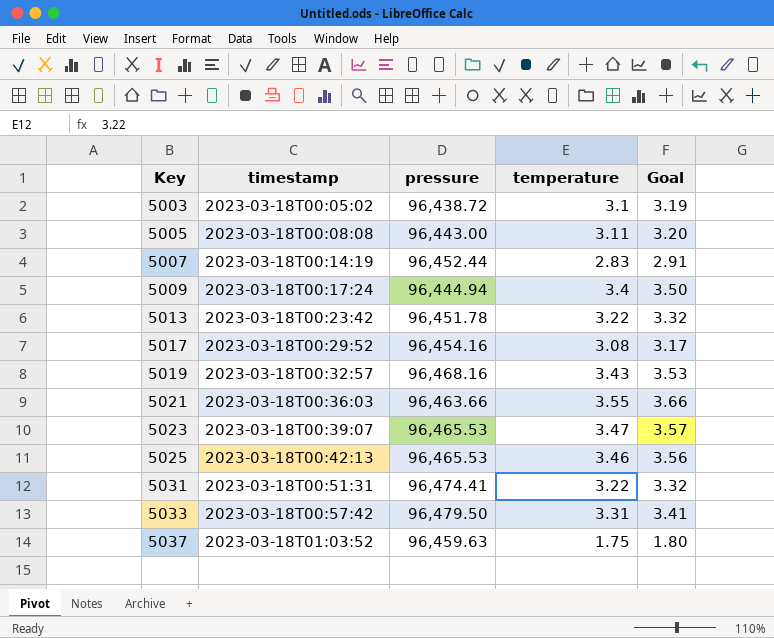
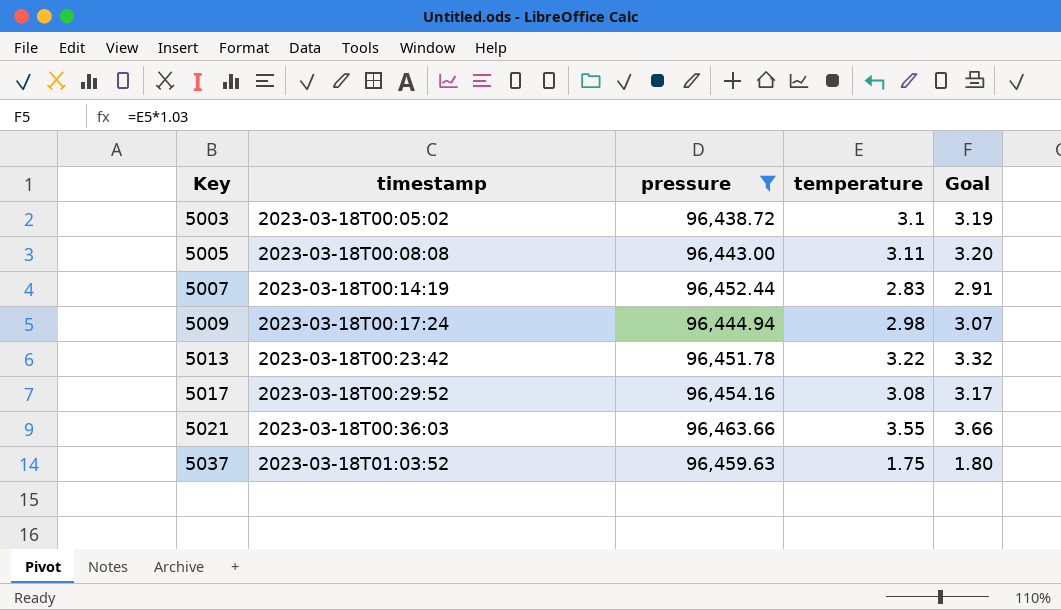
filter: none -> pressure <= 96,463.66
5009 | temperature: 3.4 -> 2.98
5009 | Goal: 3.50 -> 3.07

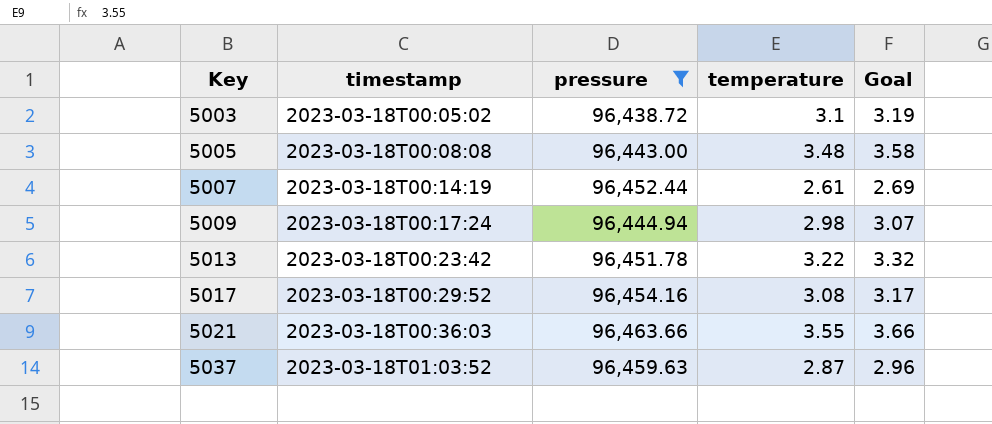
5005 | temperature: 3.11 -> 3.48
5005 | Goal: 3.20 -> 3.58
5007 | temperature: 2.83 -> 2.61
5007 | Goal: 2.91 -> 2.69
5037 | temperature: 1.75 -> 2.87
5037 | Goal: 1.80 -> 2.96

